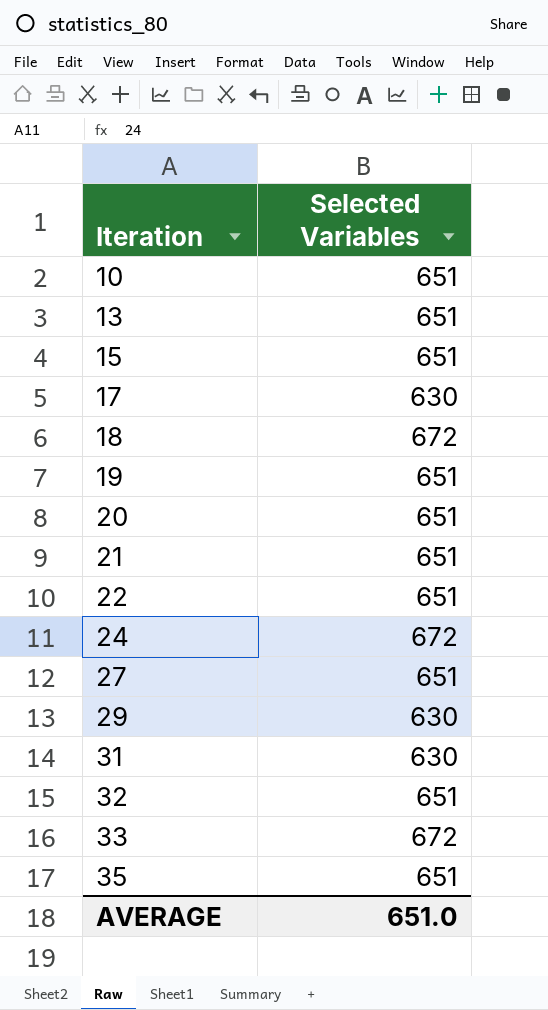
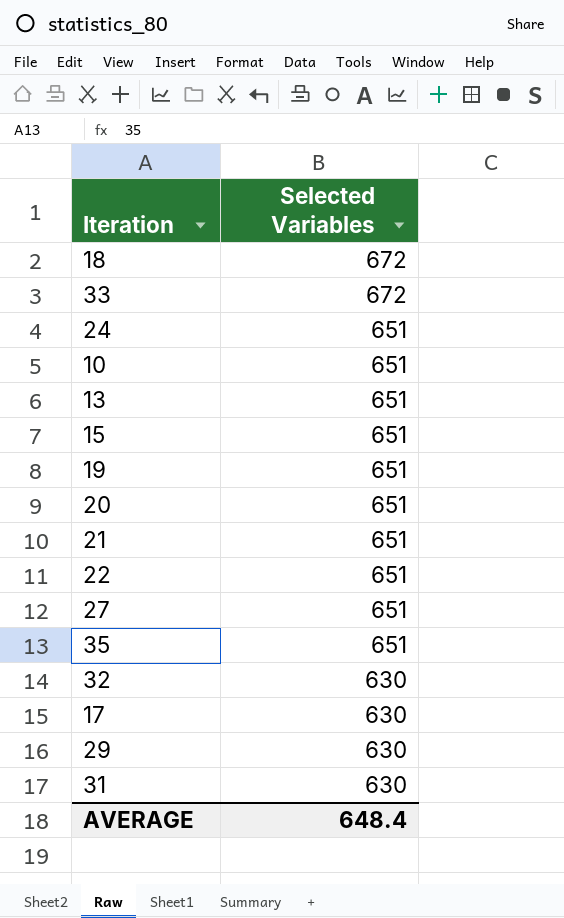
row order: Iteration ascending -> Selected Variables descending
24 | Selected Variables: 672 -> 651
32 | Selected Variables: 651 -> 630
AVERAGE | Selected Variables: 651.0 -> 648.4

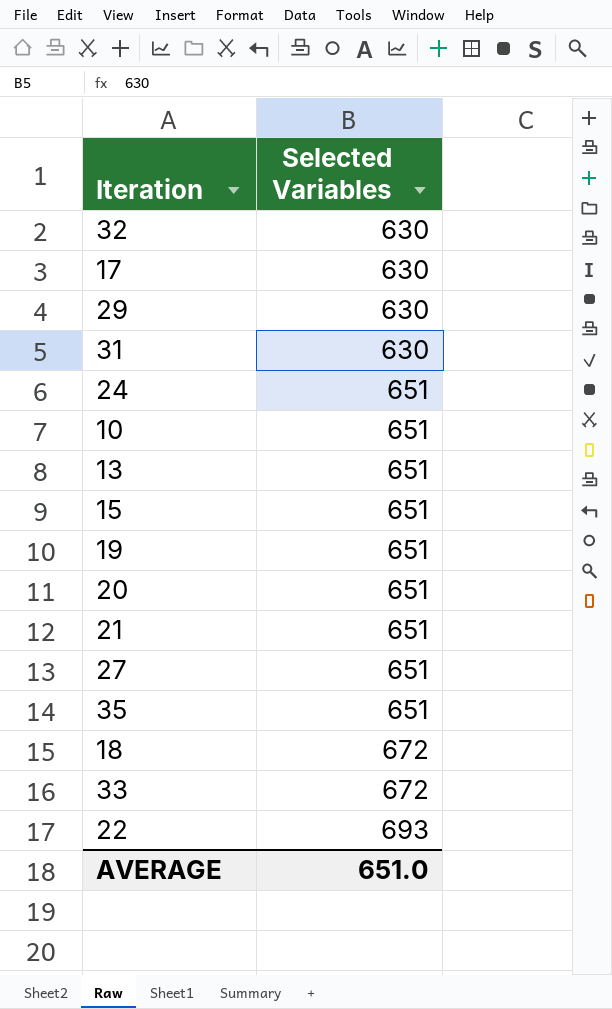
row order: Selected Variables descending -> Selected Variables ascending
22 | Selected Variables: 651 -> 693
AVERAGE | Selected Variables: 648.4 -> 651.0

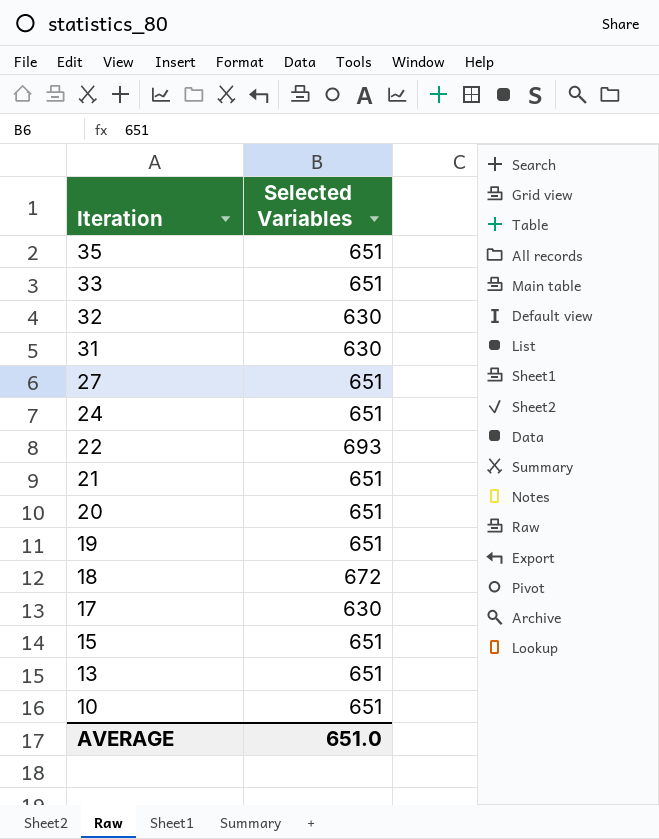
row order: Selected Variables ascending -> Iteration descending
row 29: 630 -> none
33 | Selected Variables: 672 -> 651

